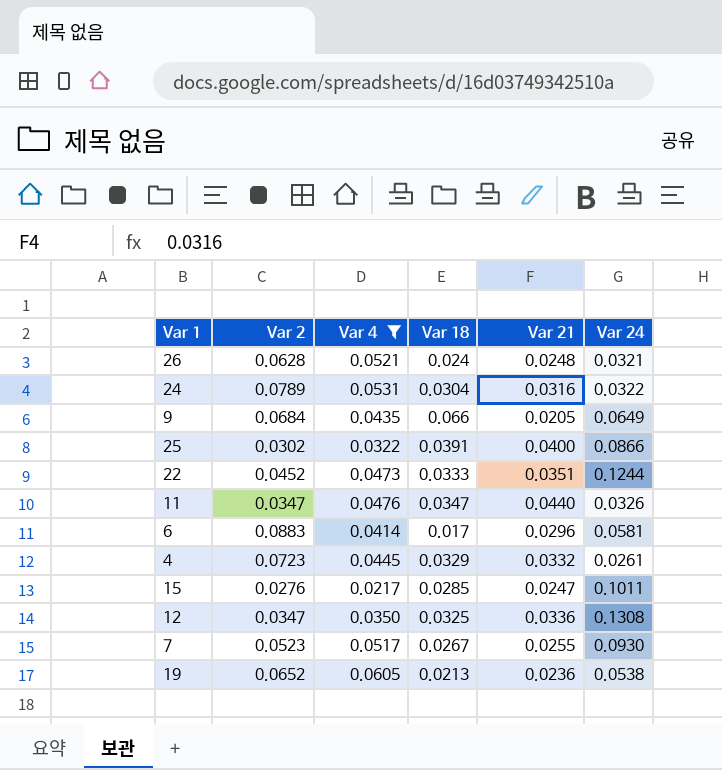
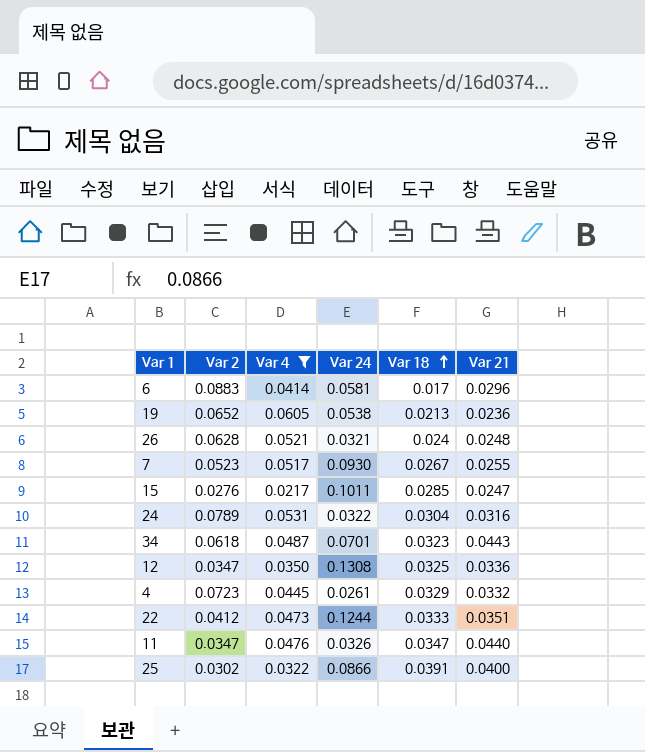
row order: none -> Var 18 ascending
column Var 24 | position: 6 -> 4
row 9: 0.0684 | 0.0435 | 0.066 | 0.0205 | 0.0649 -> none
row 34: none -> 0.0618 | 0.0487 | 0.0701 | 0.0323 | 0.0443
22 | Var 2: 0.0452 -> 0.0412

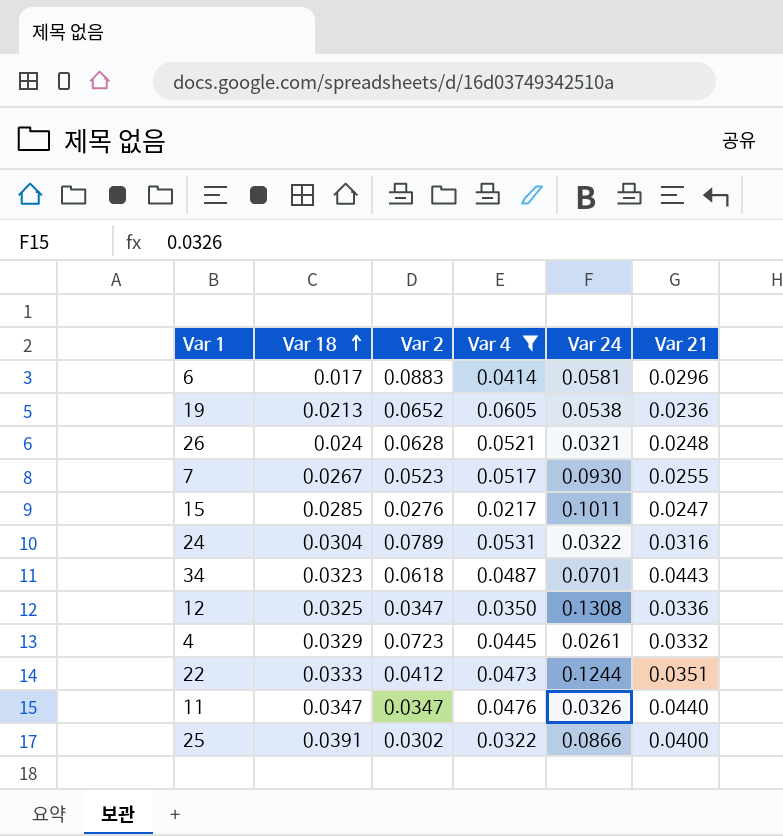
column Var 18 | position: 5 -> 2

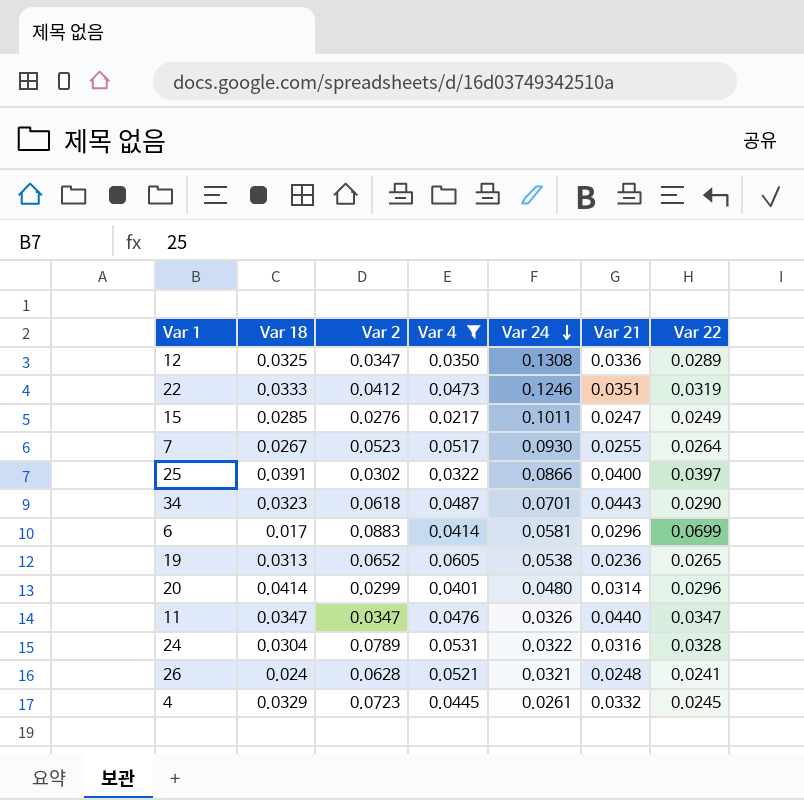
row order: Var 18 ascending -> Var 24 descending
column Var 22 | position: none -> 7
22 | Var 24: 0.1244 -> 0.1246
19 | Var 18: 0.0213 -> 0.0313
row 20: none -> 0.0414 | 0.0299 | 0.0401 | 0.0480 | 0.0314 | 0.0296

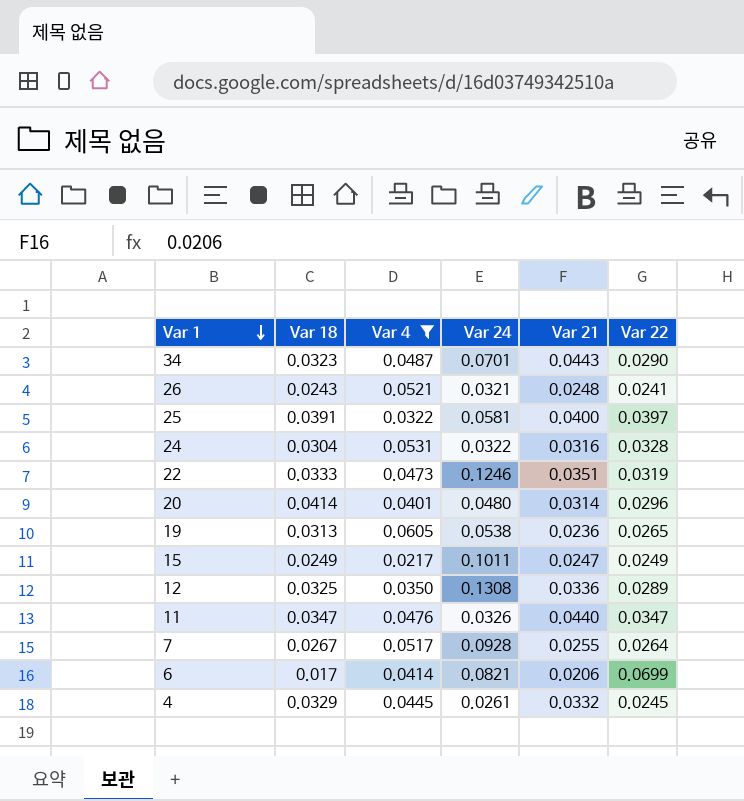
row order: Var 24 descending -> Var 1 descending
column Var 2 | position: 3 -> none
26 | Var 18: 0.024 -> 0.0243
25 | Var 24: 0.0866 -> 0.0581
15 | Var 18: 0.0285 -> 0.0249
7 | Var 24: 0.0930 -> 0.0928
6 | Var 24: 0.0581 -> 0.0821
6 | Var 21: 0.0296 -> 0.0206

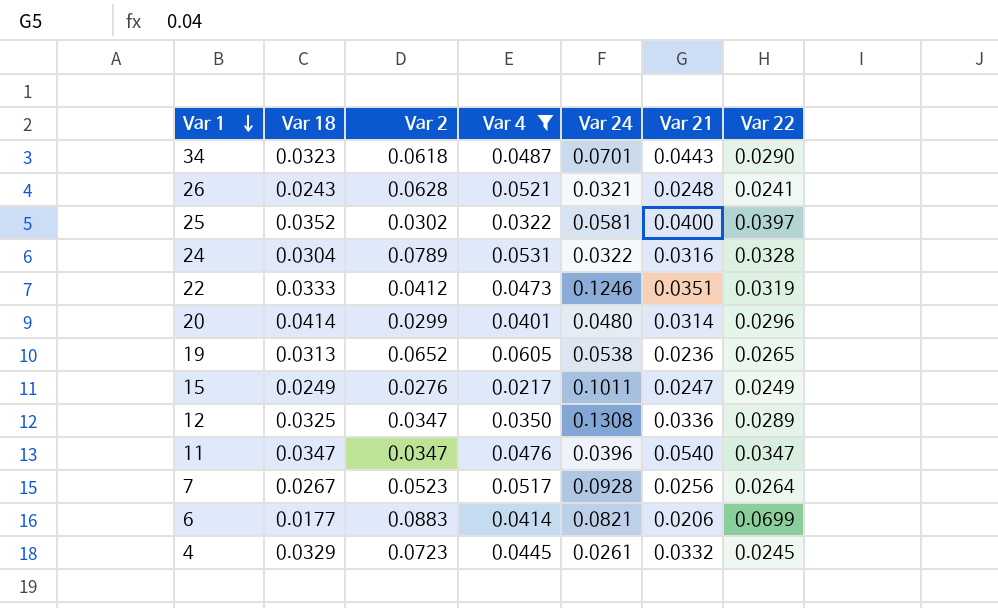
column Var 2 | position: none -> 3
25 | Var 18: 0.0391 -> 0.0352
11 | Var 24: 0.0326 -> 0.0396
11 | Var 21: 0.0440 -> 0.0540
7 | Var 21: 0.0255 -> 0.0256
6 | Var 18: 0.017 -> 0.0177

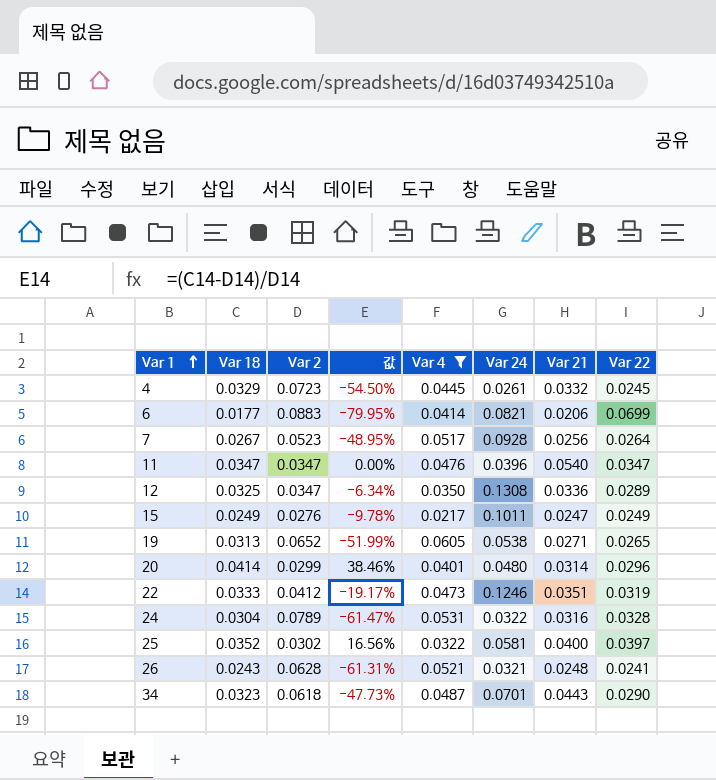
row order: Var 1 descending -> Var 1 ascending
column 값 | formula: none -> ([Var 18] - [Var 2]) / [Var 2]
19 | Var 21: 0.0236 -> 0.0271

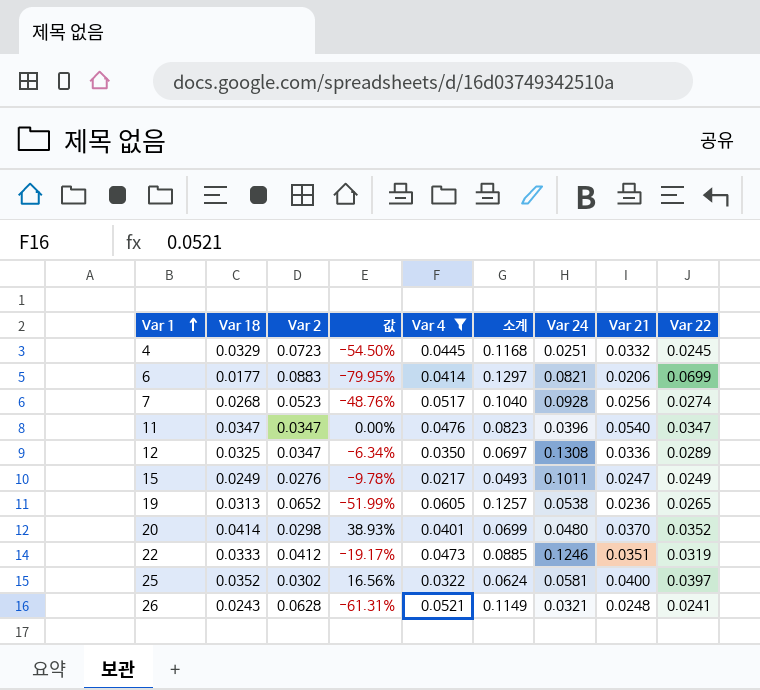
column 소계 | formula: none -> [Var 2] + [Var 4]
row 24: 0.0304 | 0.0789 | -61.47% | 0.0531 | 0.0322 | 0.0316 | 0.0328 -> none
row 34: 0.0323 | 0.0618 | -47.73% | 0.0487 | 0.0701 | 0.0443 | 0.0290 -> none
4 | Var 24: 0.0261 -> 0.0251
7 | Var 18: 0.0267 -> 0.0268
7 | 값: -48.95% -> -48.76%
7 | Var 22: 0.0264 -> 0.0274
19 | Var 21: 0.0271 -> 0.0236
20 | Var 2: 0.0299 -> 0.0298
20 | 값: 38.46% -> 38.93%
20 | Var 21: 0.0314 -> 0.0370
20 | Var 22: 0.0296 -> 0.0352

